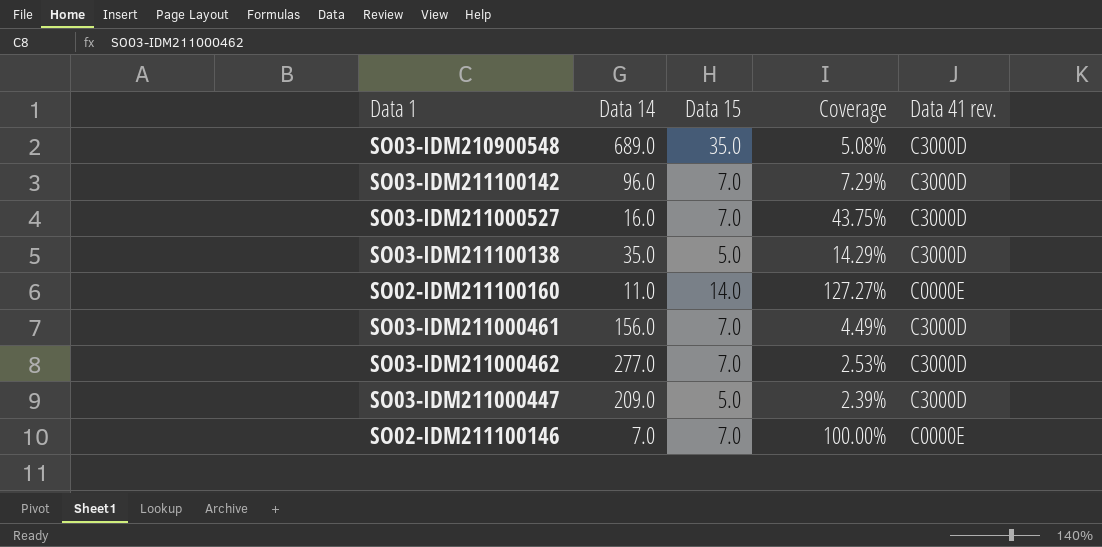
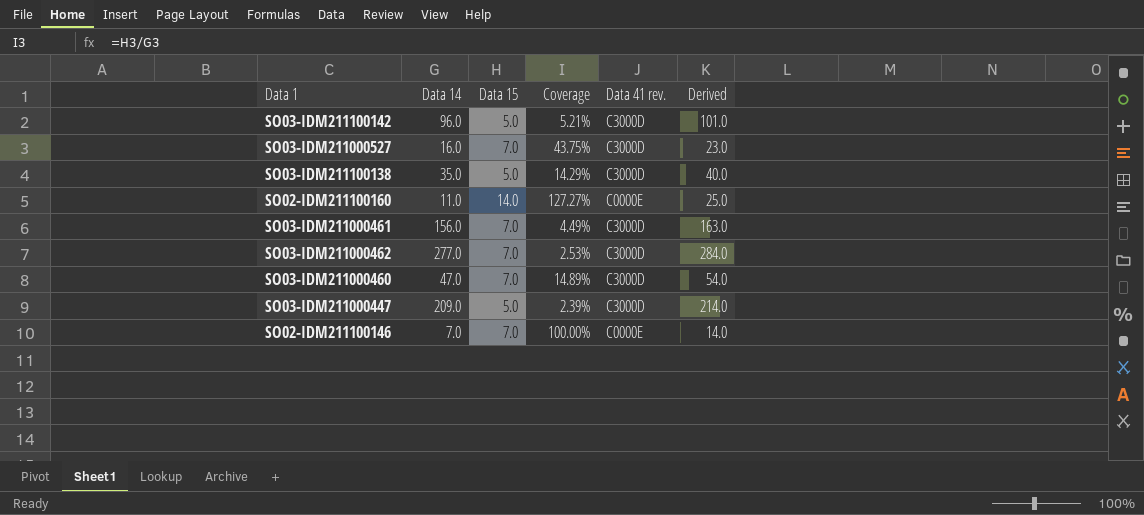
column Derived | formula: none -> [Data 14] + [Data 15]
row SO03-IDM210900548: 689.0 | 35.0 | 5.08% | C3000D -> none
SO03-IDM211100142 | Data 15: 7.0 -> 5.0
SO03-IDM211100142 | Coverage: 7.29% -> 5.21%
row SO03-IDM211000460: none -> 47.0 | 7.0 | 14.89% | C3000D | 54.0

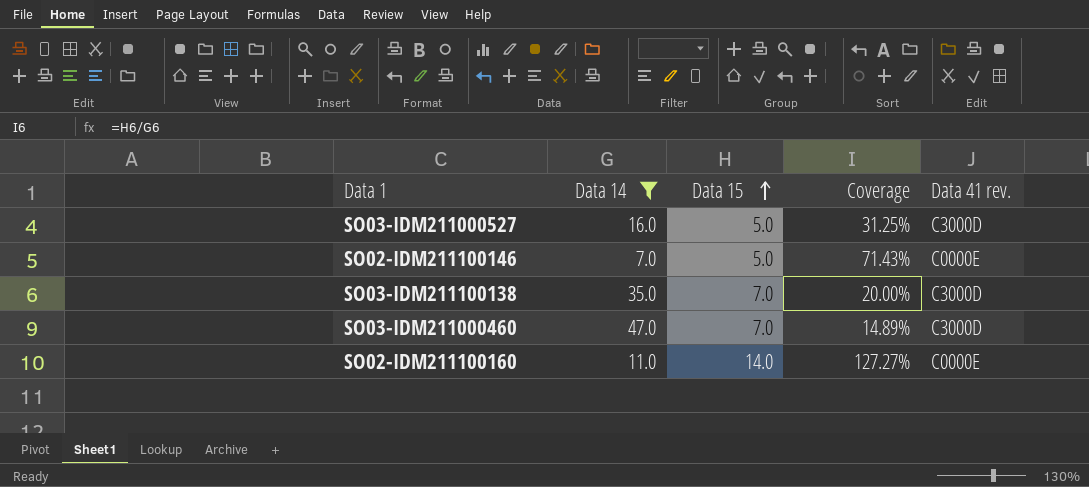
filter: none -> Data 14 <= 47.0
row order: none -> Data 15 ascending
column Derived | formula: [Data 14] + [Data 15] -> none
SO03-IDM211000527 | Data 15: 7.0 -> 5.0
SO03-IDM211000527 | Coverage: 43.75% -> 31.25%
SO02-IDM211100146 | Data 15: 7.0 -> 5.0
SO02-IDM211100146 | Coverage: 100.00% -> 71.43%
SO03-IDM211100138 | Data 15: 5.0 -> 7.0
SO03-IDM211100138 | Coverage: 14.29% -> 20.00%

